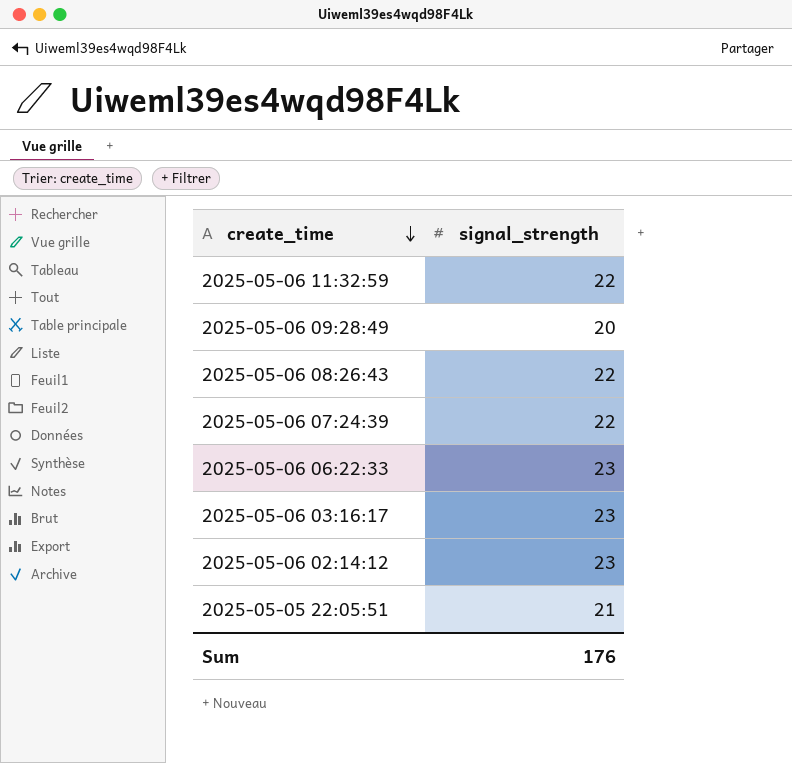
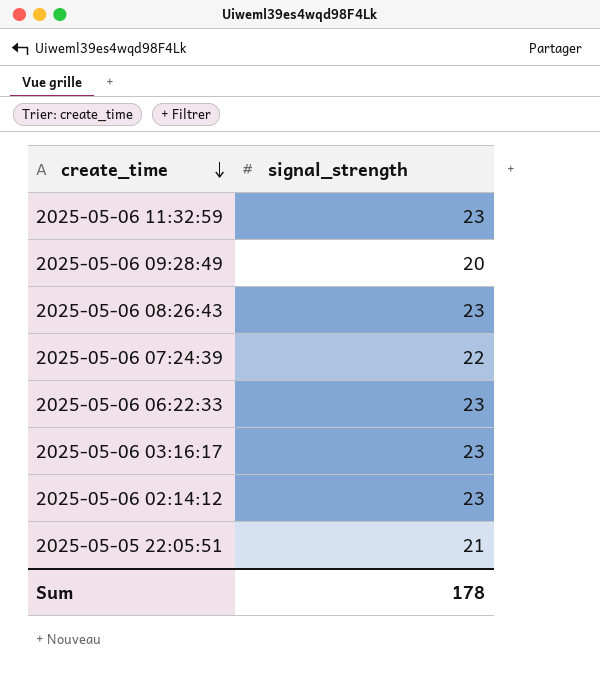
2025-05-06 11:32:59 | signal_strength: 22 -> 23
2025-05-06 08:26:43 | signal_strength: 22 -> 23
Sum | signal_strength: 176 -> 178

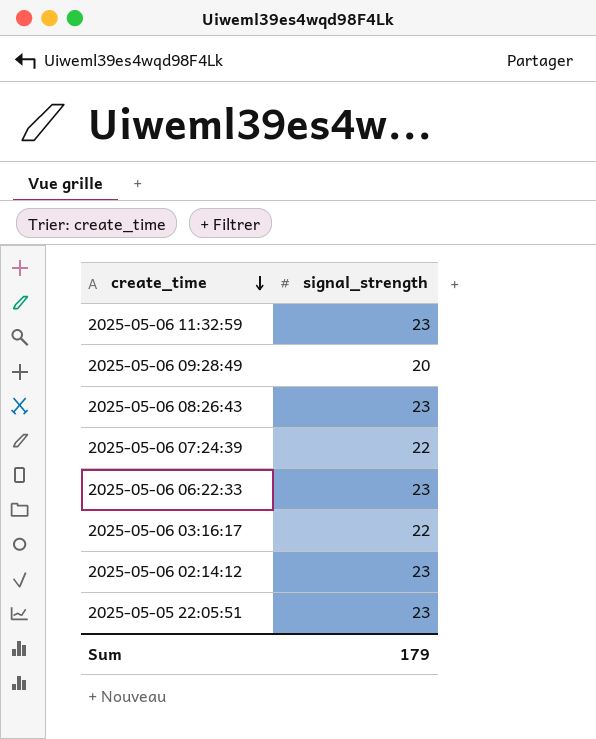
2025-05-06 03:16:17 | signal_strength: 23 -> 22
2025-05-05 22:05:51 | signal_strength: 21 -> 23
Sum | signal_strength: 178 -> 179

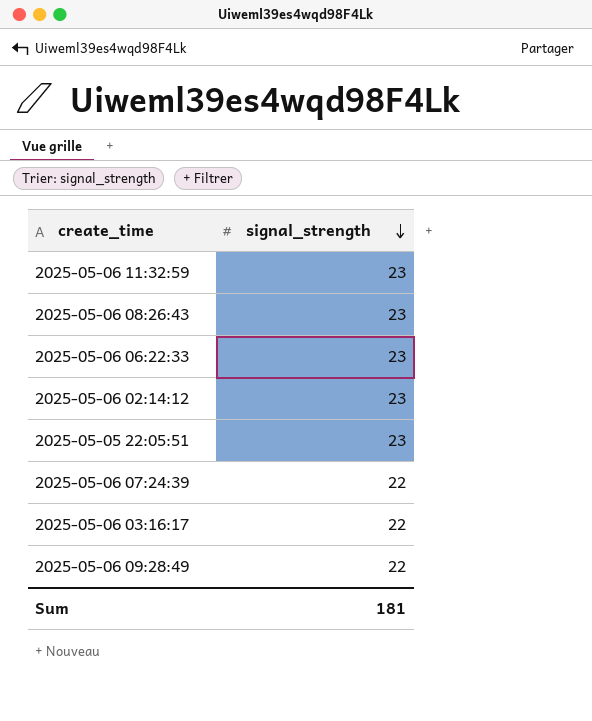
row order: create_time descending -> signal_strength descending
2025-05-06 09:28:49 | signal_strength: 20 -> 22
Sum | signal_strength: 179 -> 181

